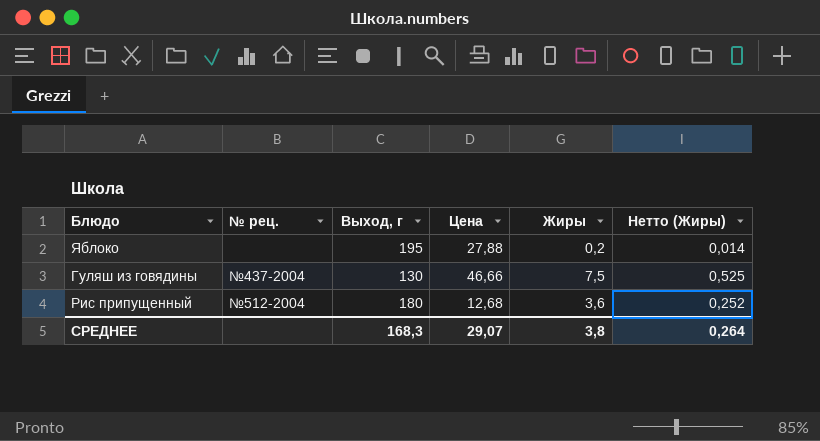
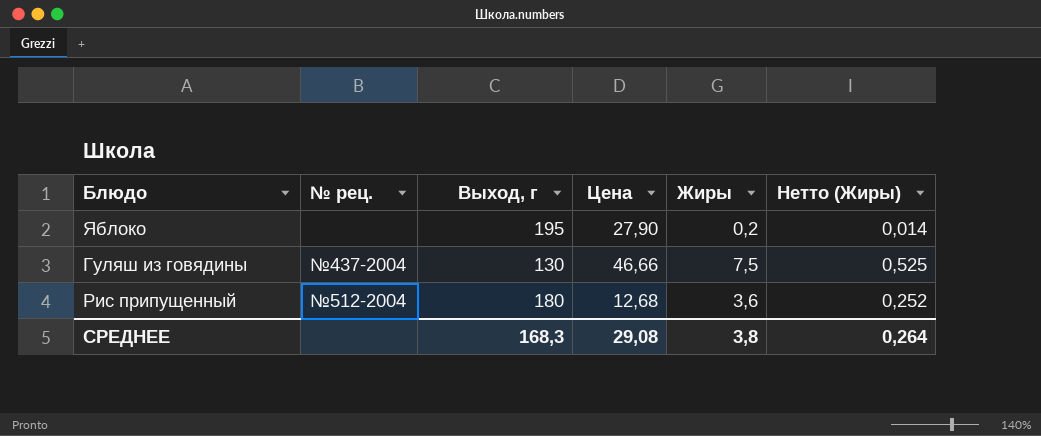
Яблоко | Цена: 27,88 -> 27,90
СРЕДНЕЕ | Цена: 29,07 -> 29,08

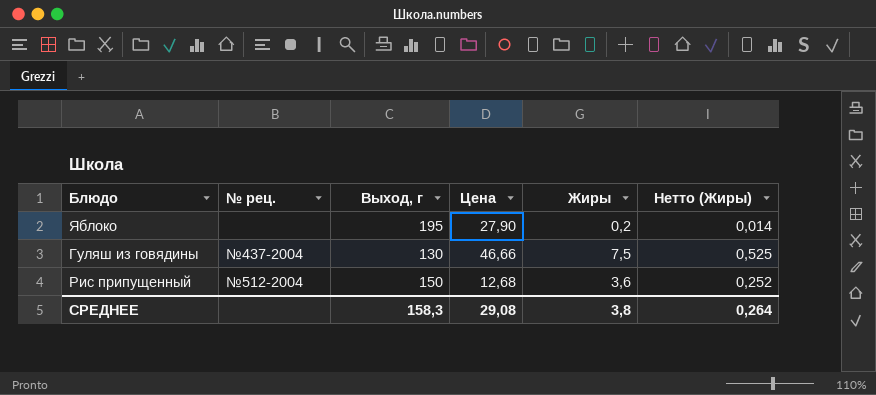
Рис припущенный | Выход, г: 180 -> 150
СРЕДНЕЕ | Выход, г: 168,3 -> 158,3

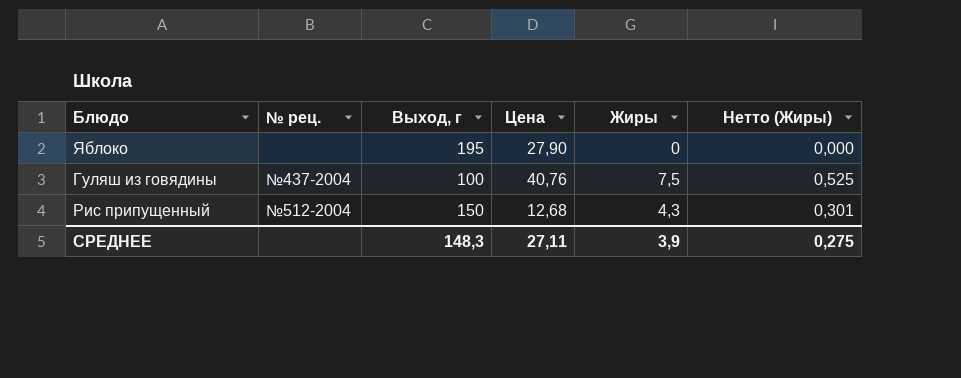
Яблоко | Жиры: 0,2 -> 0
Яблоко | Нетто (Жиры): 0,014 -> 0,000
Гуляш из говядины | Выход, г: 130 -> 100
Гуляш из говядины | Цена: 46,66 -> 40,76
Рис припущенный | Жиры: 3,6 -> 4,3
Рис припущенный | Нетто (Жиры): 0,252 -> 0,301
СРЕДНЕЕ | Выход, г: 158,3 -> 148,3
СРЕДНЕЕ | Цена: 29,08 -> 27,11
СРЕДНЕЕ | Жиры: 3,8 -> 3,9
СРЕДНЕЕ | Нетто (Жиры): 0,264 -> 0,275

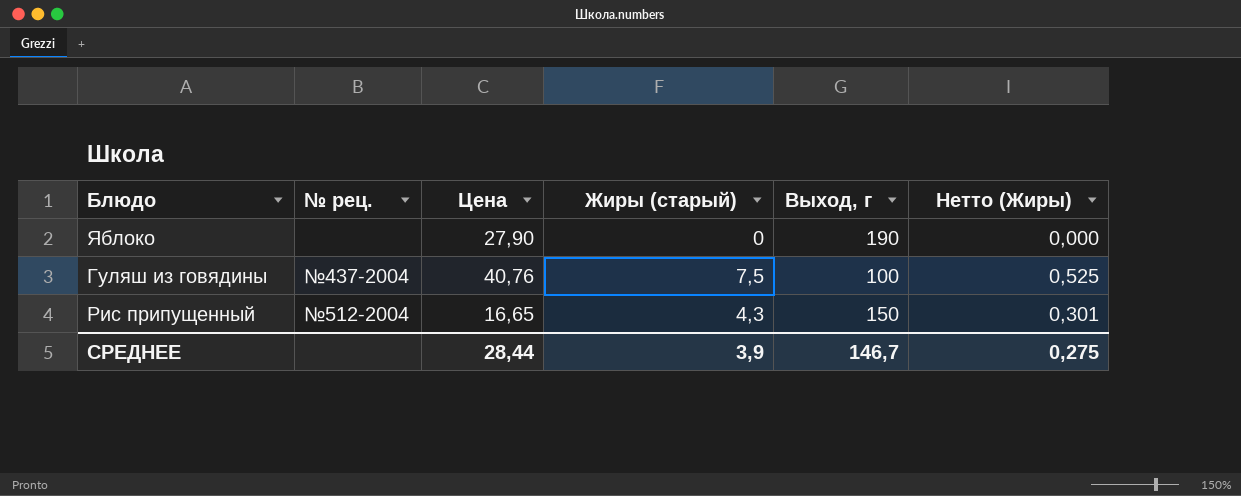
column name: Жиры -> Жиры (старый)
column Выход, г | position: 3 -> 5
Яблоко | Выход, г: 195 -> 190
Рис припущенный | Цена: 12,68 -> 16,65
СРЕДНЕЕ | Цена: 27,11 -> 28,44
СРЕДНЕЕ | Выход, г: 148,3 -> 146,7

